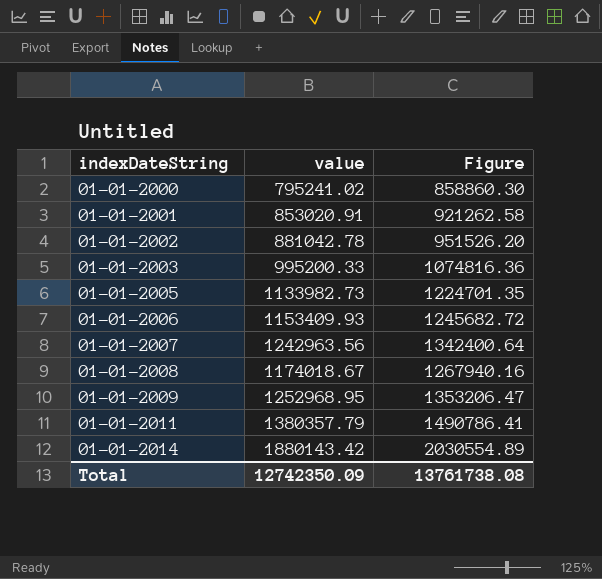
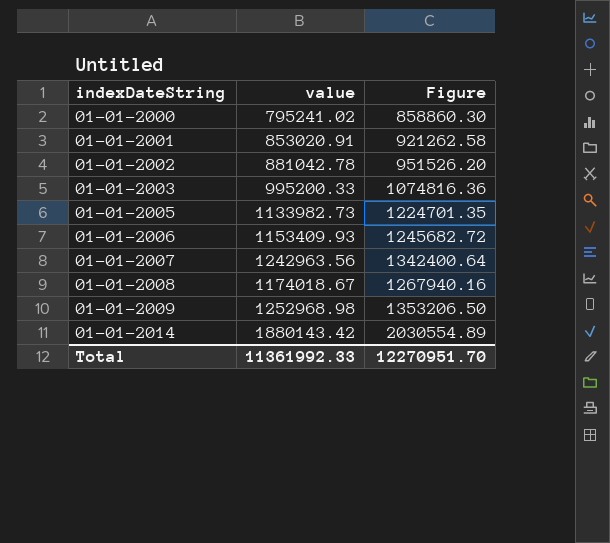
row 01-01-2011: 1380357.79 | 1490786.41 -> none
01-01-2009 | value: 1252968.95 -> 1252968.98
01-01-2009 | Figure: 1353206.47 -> 1353206.50
Total | value: 12742350.09 -> 11361992.33
Total | Figure: 13761738.08 -> 12270951.70

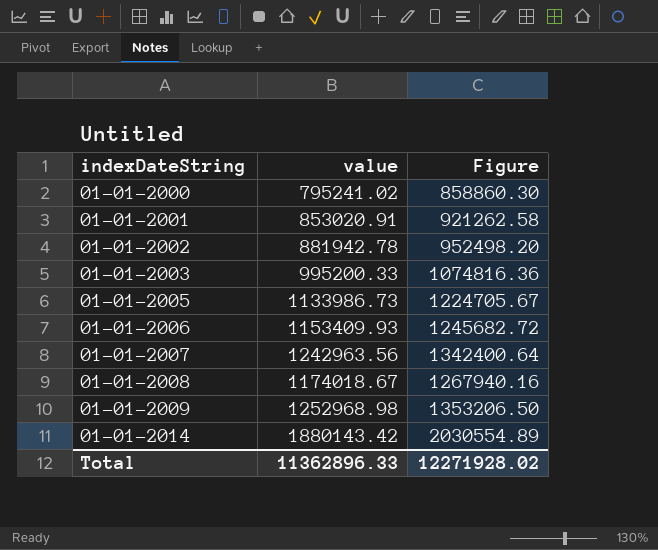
01-01-2002 | value: 881042.78 -> 881942.78
01-01-2002 | Figure: 951526.20 -> 952498.20
01-01-2005 | value: 1133982.73 -> 1133986.73
01-01-2005 | Figure: 1224701.35 -> 1224705.67
Total | value: 11361992.33 -> 11362896.33
Total | Figure: 12270951.70 -> 12271928.02

